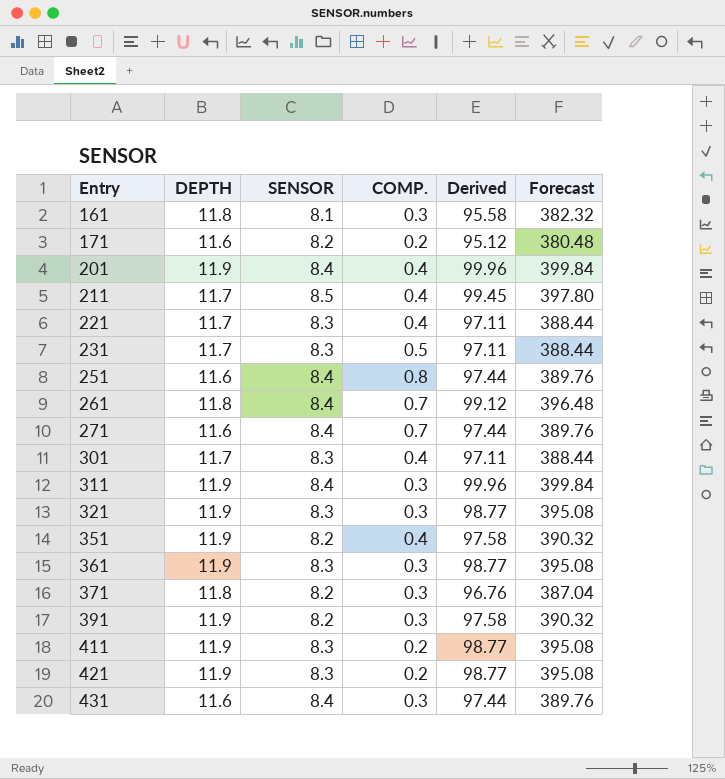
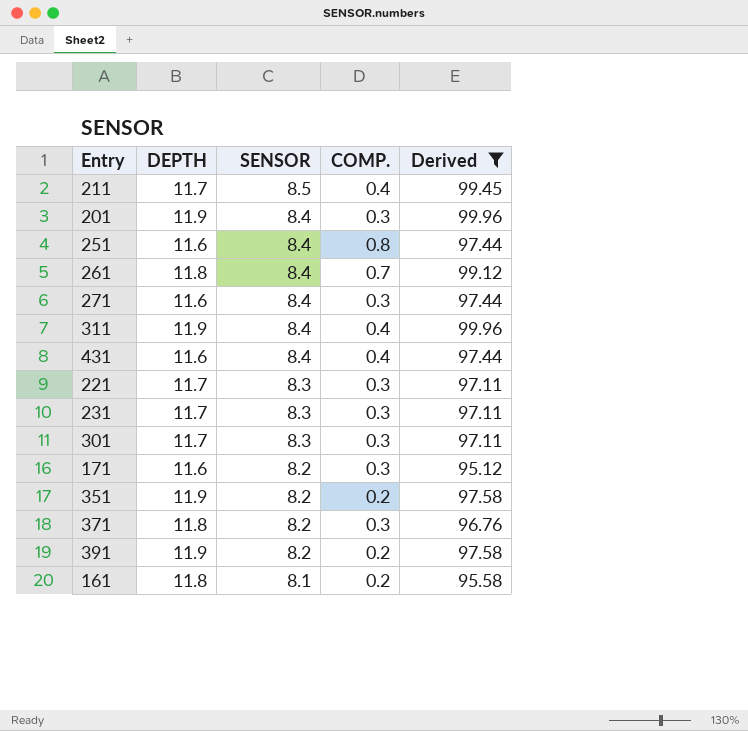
filter: none -> Derived != 98.77
row order: Entry ascending -> SENSOR descending
column Forecast | formula: [Derived] * 4 -> none
201 | COMP.: 0.4 -> 0.3
271 | COMP.: 0.7 -> 0.3
311 | COMP.: 0.3 -> 0.4
431 | COMP.: 0.3 -> 0.4
221 | COMP.: 0.4 -> 0.3
231 | COMP.: 0.5 -> 0.3
301 | COMP.: 0.4 -> 0.3
171 | COMP.: 0.2 -> 0.3
351 | COMP.: 0.4 -> 0.2
391 | COMP.: 0.3 -> 0.2
161 | COMP.: 0.3 -> 0.2

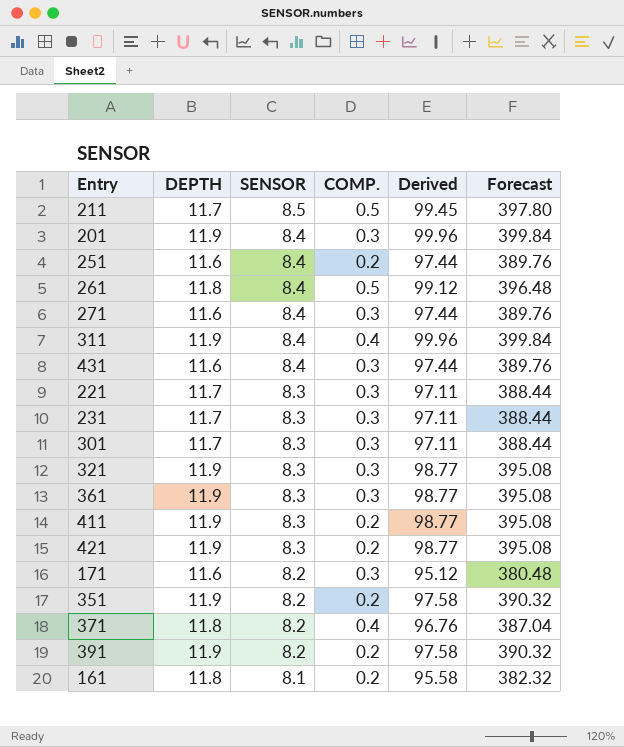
filter: Derived != 98.77 -> none
column Forecast | formula: none -> [Derived] * 4
211 | COMP.: 0.4 -> 0.5
251 | COMP.: 0.8 -> 0.2
261 | COMP.: 0.7 -> 0.5
431 | COMP.: 0.4 -> 0.3
371 | COMP.: 0.3 -> 0.4

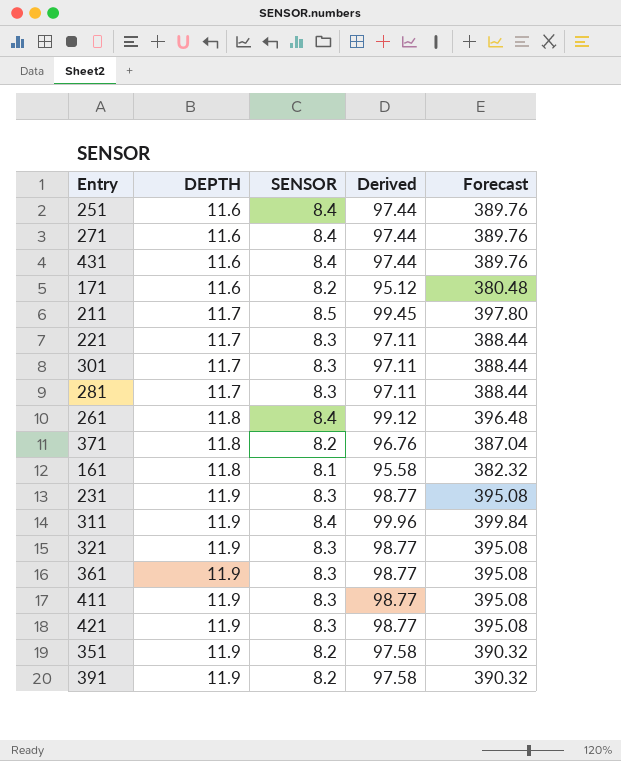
row order: SENSOR descending -> DEPTH ascending
column COMP. | position: 4 -> none
row 201: 11.9 | 8.4 | 0.3 | 99.96 | 399.84 -> none
row 281: none -> 11.7 | 8.3 | 97.11 | 388.44
231 | DEPTH: 11.7 -> 11.9
231 | Derived: 97.11 -> 98.77
231 | Forecast: 388.44 -> 395.08

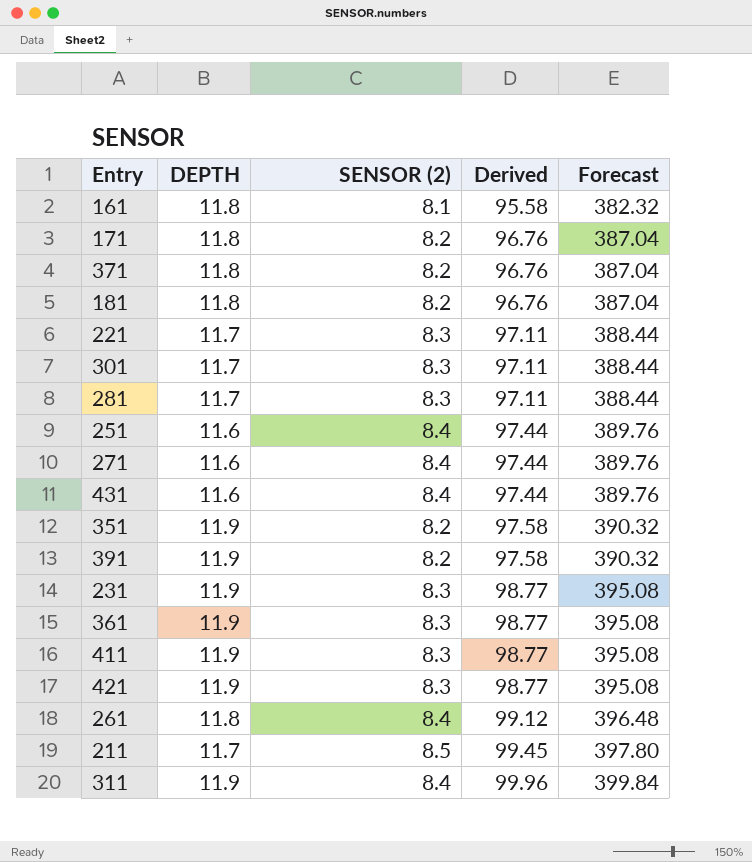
row order: DEPTH ascending -> Derived ascending
column name: SENSOR -> SENSOR (2)
row 321: 11.9 | 8.3 | 98.77 | 395.08 -> none
171 | DEPTH: 11.6 -> 11.8
171 | Derived: 95.12 -> 96.76
171 | Forecast: 380.48 -> 387.04
row 181: none -> 11.8 | 8.2 | 96.76 | 387.04

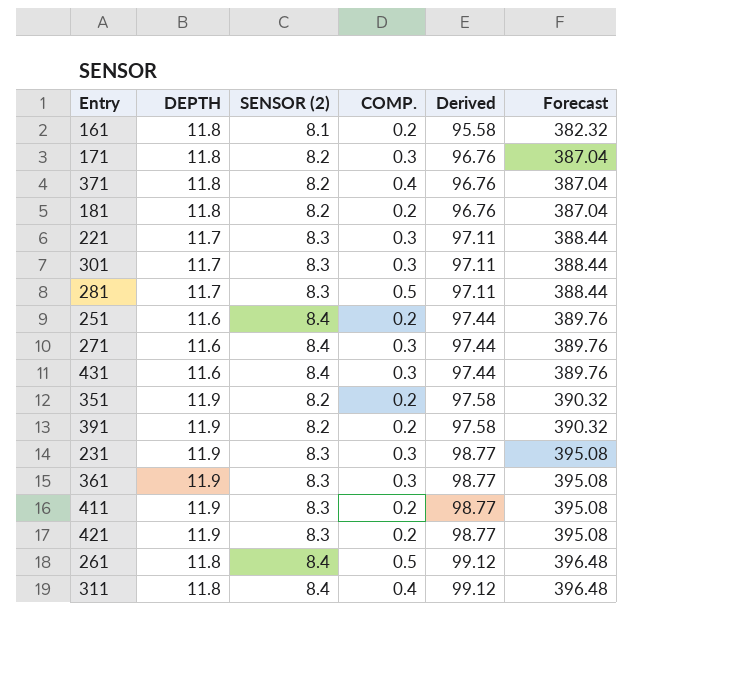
column COMP. | position: none -> 4
row 211: 11.7 | 8.5 | 99.45 | 397.80 -> none
311 | DEPTH: 11.9 -> 11.8
311 | Derived: 99.96 -> 99.12
311 | Forecast: 399.84 -> 396.48

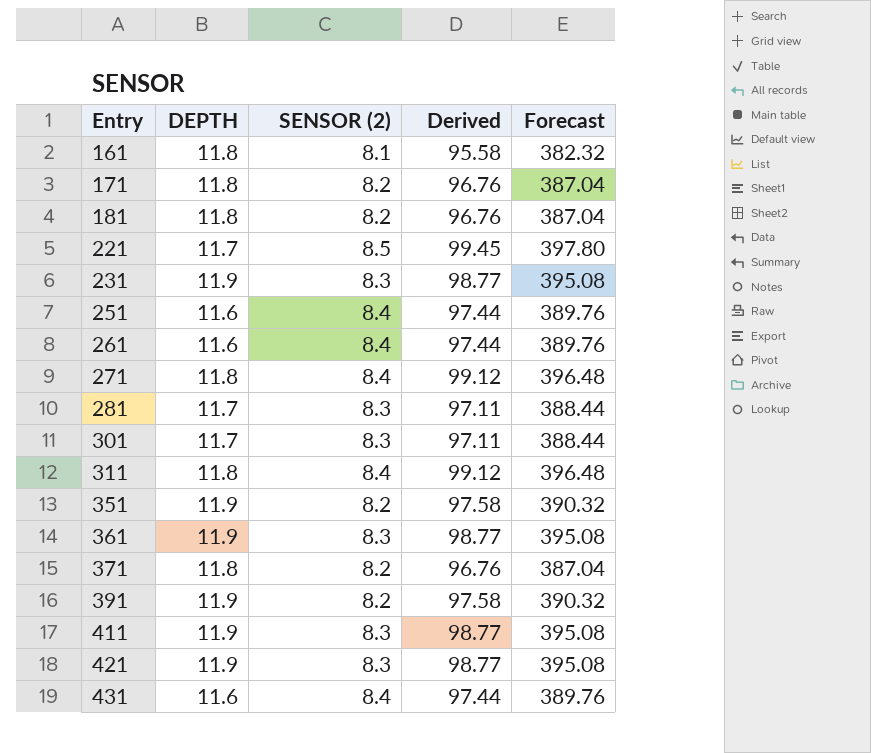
row order: Derived ascending -> Entry ascending
column COMP. | position: 4 -> none
221 | SENSOR (2): 8.3 -> 8.5
221 | Derived: 97.11 -> 99.45
221 | Forecast: 388.44 -> 397.80
261 | DEPTH: 11.8 -> 11.6
261 | Derived: 99.12 -> 97.44
261 | Forecast: 396.48 -> 389.76
271 | DEPTH: 11.6 -> 11.8
271 | Derived: 97.44 -> 99.12
271 | Forecast: 389.76 -> 396.48

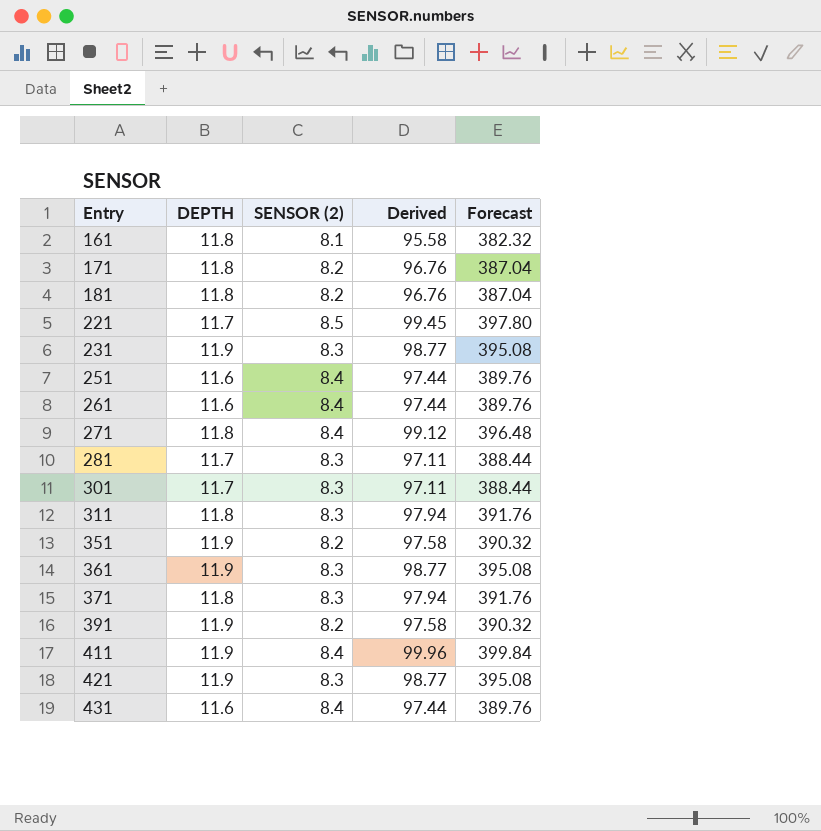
311 | SENSOR (2): 8.4 -> 8.3
311 | Derived: 99.12 -> 97.94
311 | Forecast: 396.48 -> 391.76
371 | SENSOR (2): 8.2 -> 8.3
371 | Derived: 96.76 -> 97.94
371 | Forecast: 387.04 -> 391.76
411 | SENSOR (2): 8.3 -> 8.4
411 | Derived: 98.77 -> 99.96
411 | Forecast: 395.08 -> 399.84

